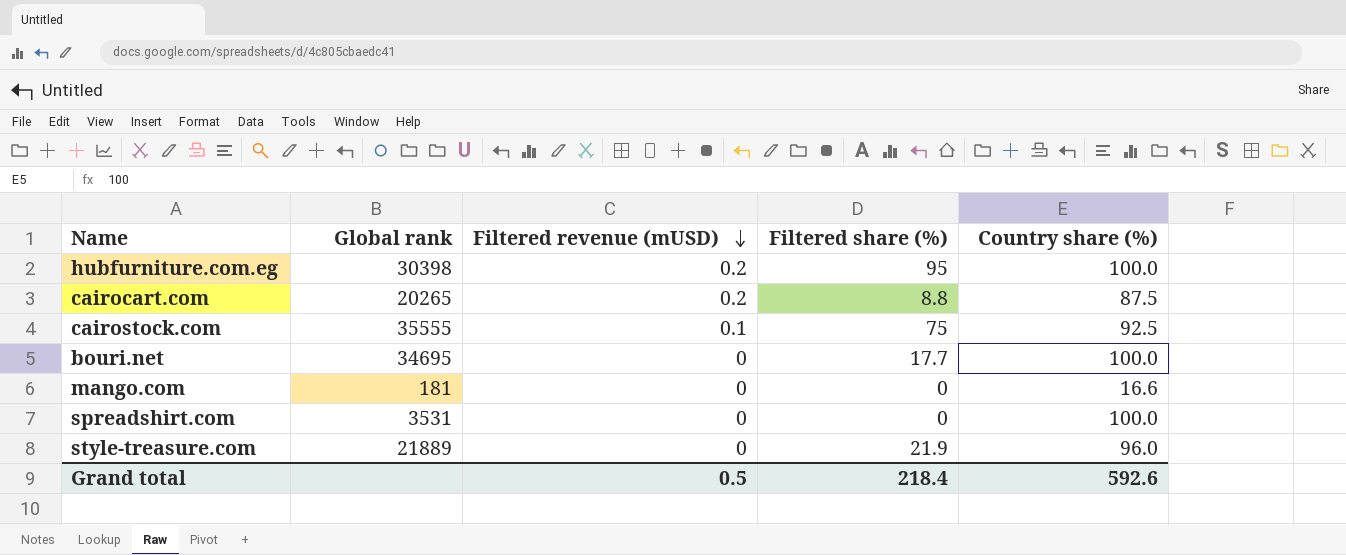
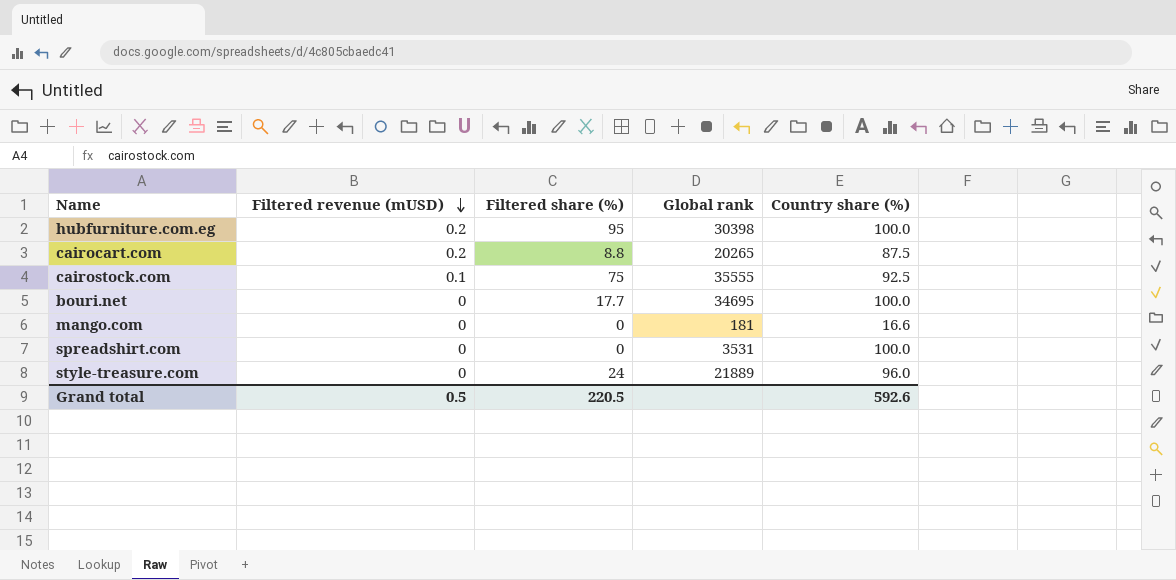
column Global rank | position: 2 -> 4
style-treasure.com | Filtered share (%): 21.9 -> 24
Grand total | Filtered share (%): 218.4 -> 220.5

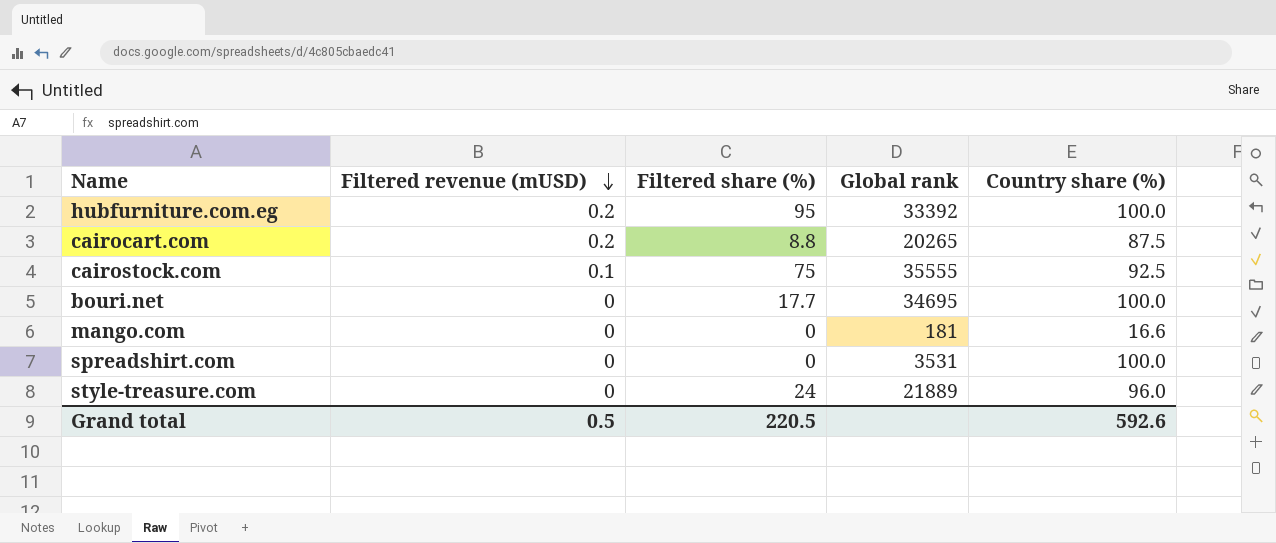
hubfurniture.com.eg | Global rank: 30398 -> 33392

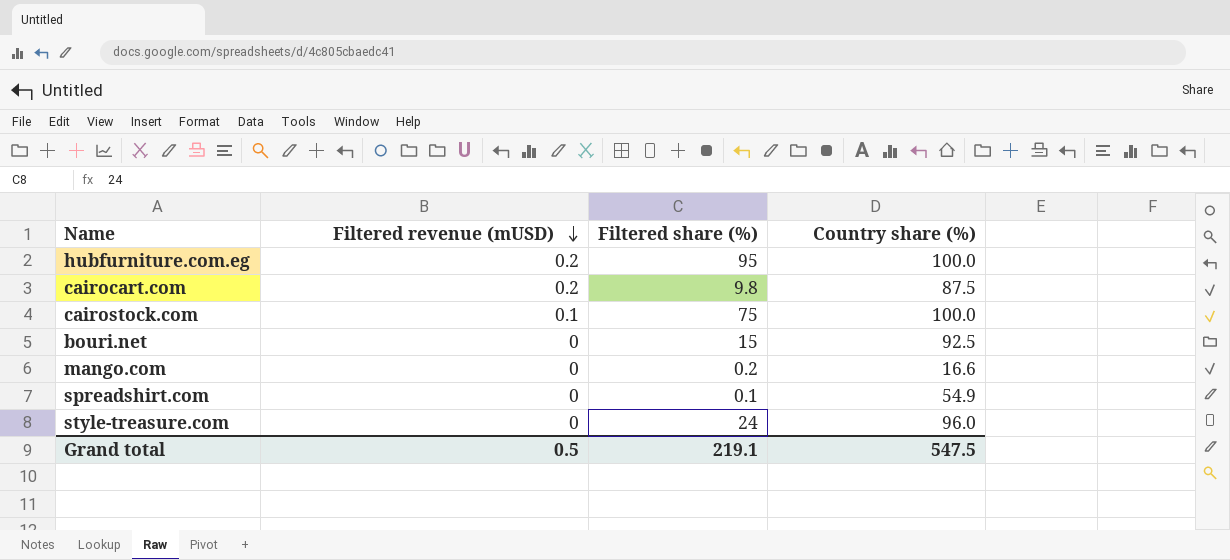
column Global rank | position: 4 -> none
cairocart.com | Filtered share (%): 8.8 -> 9.8
cairostock.com | Country share (%): 92.5 -> 100.0
bouri.net | Filtered share (%): 17.7 -> 15
bouri.net | Country share (%): 100.0 -> 92.5
mango.com | Filtered share (%): 0 -> 0.2
spreadshirt.com | Filtered share (%): 0 -> 0.1
spreadshirt.com | Country share (%): 100.0 -> 54.9
Grand total | Filtered share (%): 220.5 -> 219.1
Grand total | Country share (%): 592.6 -> 547.5

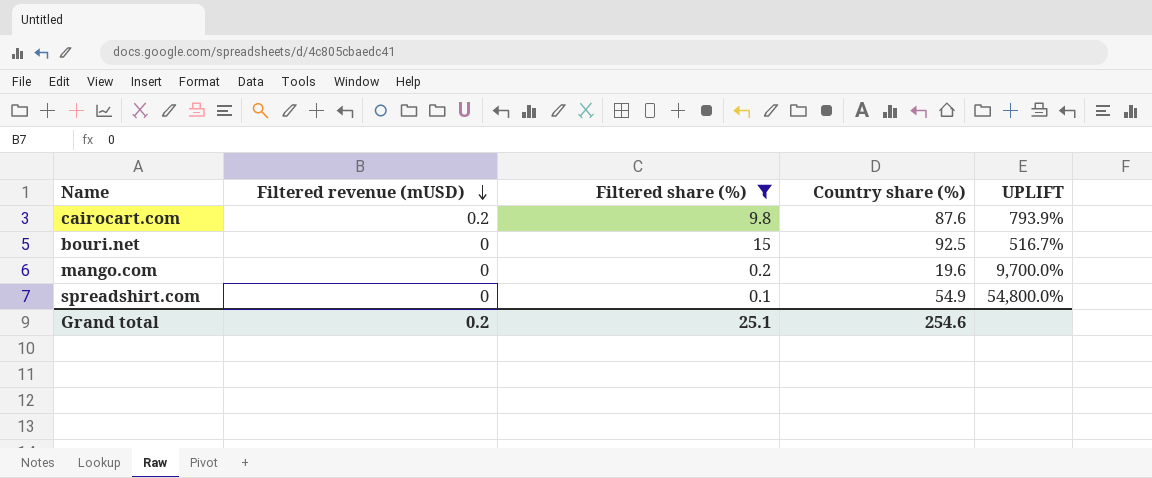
filter: none -> Filtered share (%) <= 15
column UPLIFT | formula: none -> ([Country share (%)] - [Filtered share (%)]) / [Filtered share (%)]
cairocart.com | Country share (%): 87.5 -> 87.6
mango.com | Country share (%): 16.6 -> 19.6
Grand total | Filtered revenue (mUSD): 0.5 -> 0.2
Grand total | Filtered share (%): 219.1 -> 25.1
Grand total | Country share (%): 547.5 -> 254.6

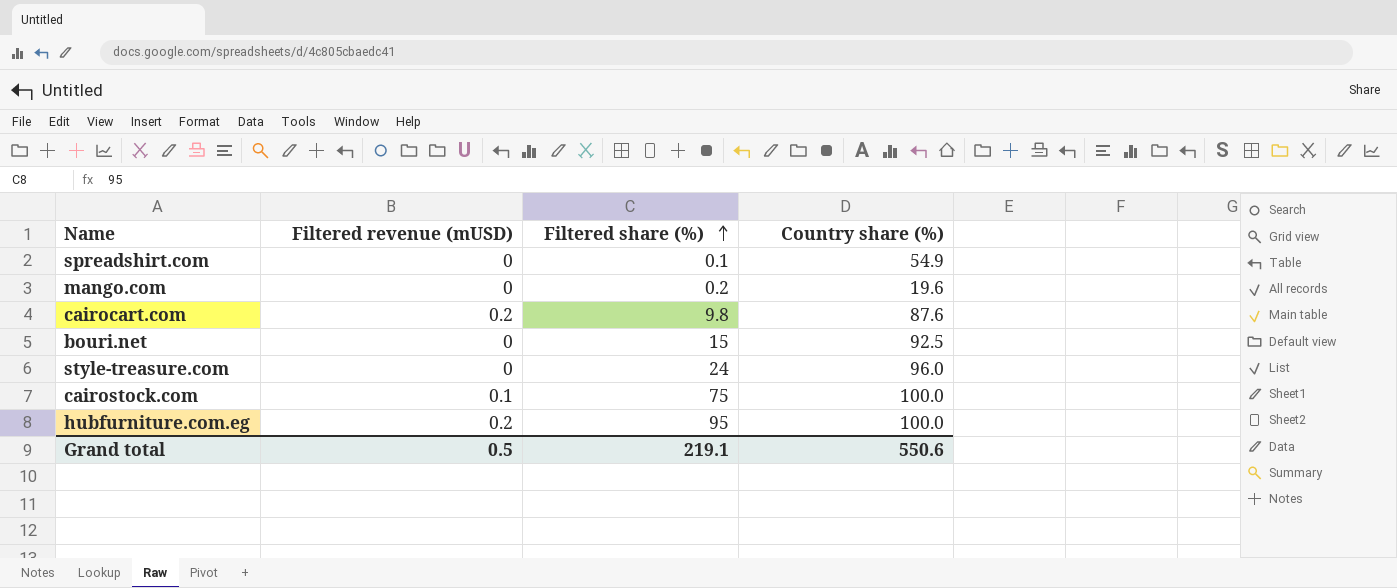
filter: Filtered share (%) <= 15 -> none
row order: Filtered revenue (mUSD) descending -> Filtered share (%) ascending
column UPLIFT | formula: ([Country share (%)] - [Filtered share (%)]) / [Filtered share (%)] -> none
Grand total | Filtered revenue (mUSD): 0.2 -> 0.5
Grand total | Filtered share (%): 25.1 -> 219.1
Grand total | Country share (%): 254.6 -> 550.6

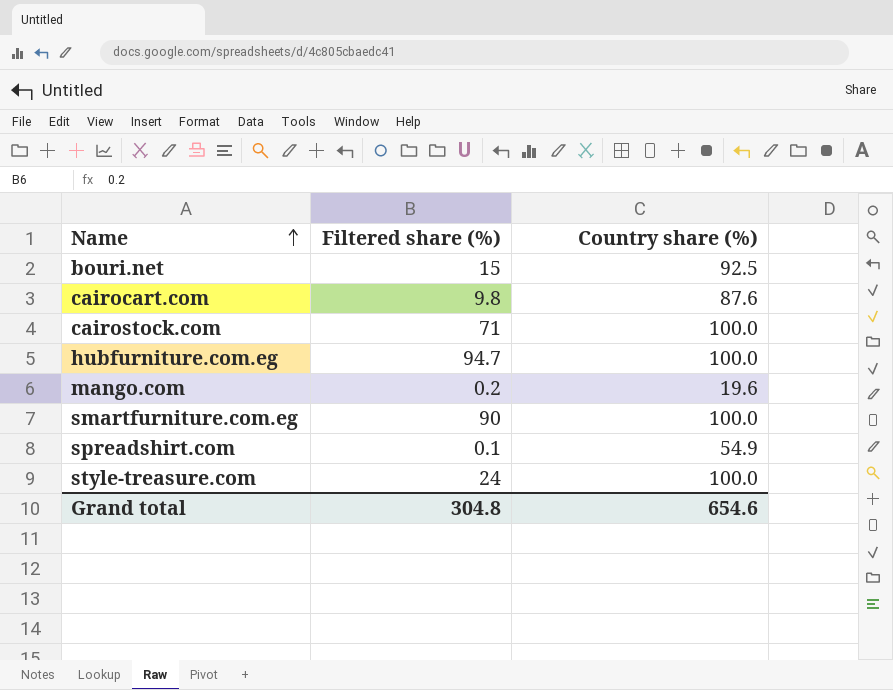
row order: Filtered share (%) ascending -> Name ascending
column Filtered revenue (mUSD) | position: 2 -> none
cairostock.com | Filtered share (%): 75 -> 71
hubfurniture.com.eg | Filtered share (%): 95 -> 94.7
row smartfurniture.com.eg: none -> 90 | 100.0
style-treasure.com | Country share (%): 96.0 -> 100.0
Grand total | Filtered share (%): 219.1 -> 304.8
Grand total | Country share (%): 550.6 -> 654.6

